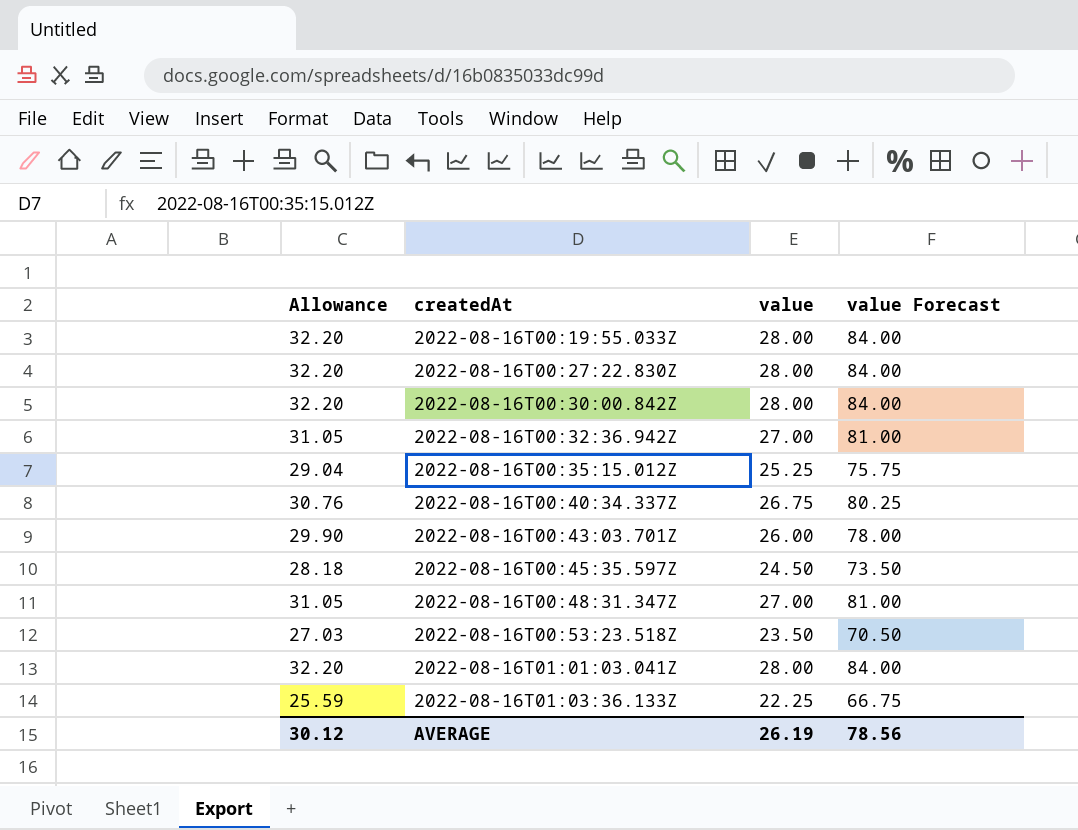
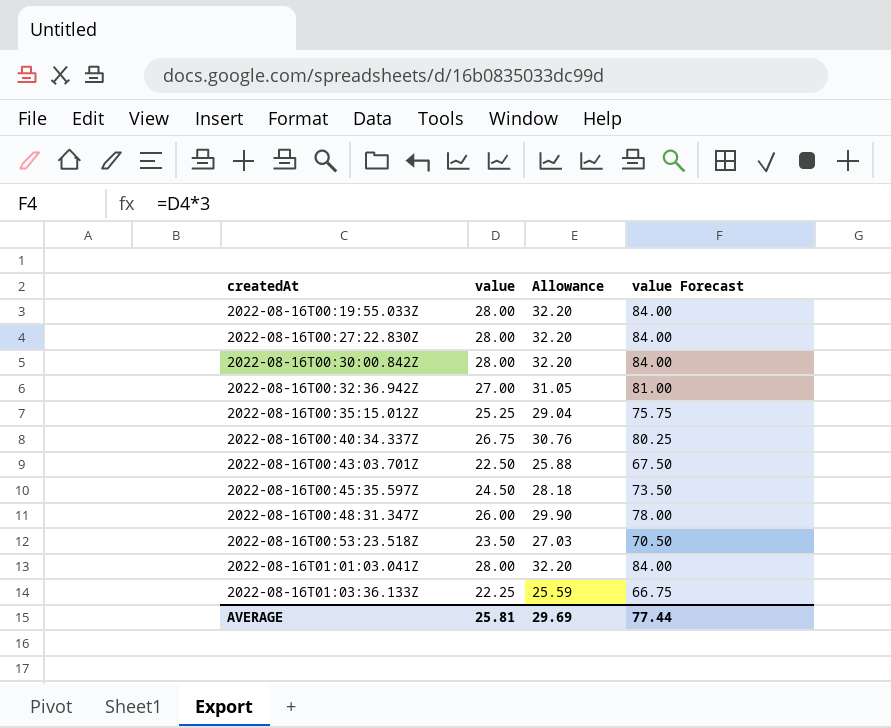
column Allowance | position: 1 -> 3
2022-08-16T00:43:03.701Z | value: 26.00 -> 22.50
2022-08-16T00:43:03.701Z | Allowance: 29.90 -> 25.88
2022-08-16T00:43:03.701Z | value Forecast: 78.00 -> 67.50
2022-08-16T00:48:31.347Z | value: 27.00 -> 26.00
2022-08-16T00:48:31.347Z | Allowance: 31.05 -> 29.90
2022-08-16T00:48:31.347Z | value Forecast: 81.00 -> 78.00
AVERAGE | value: 26.19 -> 25.81
AVERAGE | Allowance: 30.12 -> 29.69
AVERAGE | value Forecast: 78.56 -> 77.44

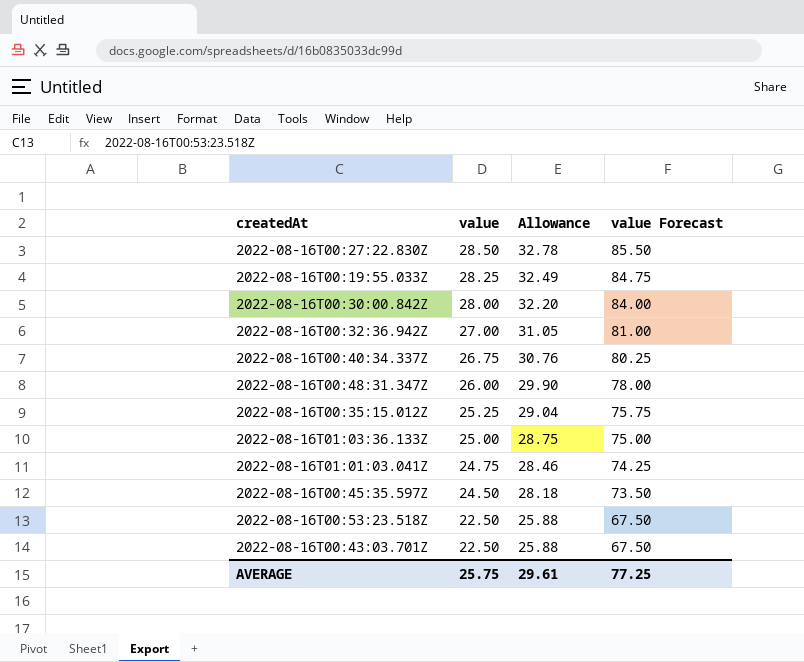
row order: createdAt ascending -> value descending
2022-08-16T00:27:22.830Z | value: 28.00 -> 28.50
2022-08-16T00:27:22.830Z | Allowance: 32.20 -> 32.78
2022-08-16T00:27:22.830Z | value Forecast: 84.00 -> 85.50
2022-08-16T00:19:55.033Z | value: 28.00 -> 28.25
2022-08-16T00:19:55.033Z | Allowance: 32.20 -> 32.49
2022-08-16T00:19:55.033Z | value Forecast: 84.00 -> 84.75
2022-08-16T01:03:36.133Z | value: 22.25 -> 25.00
2022-08-16T01:03:36.133Z | Allowance: 25.59 -> 28.75
2022-08-16T01:03:36.133Z | value Forecast: 66.75 -> 75.00
2022-08-16T01:01:03.041Z | value: 28.00 -> 24.75
2022-08-16T01:01:03.041Z | Allowance: 32.20 -> 28.46
2022-08-16T01:01:03.041Z | value Forecast: 84.00 -> 74.25
2022-08-16T00:53:23.518Z | value: 23.50 -> 22.50
2022-08-16T00:53:23.518Z | Allowance: 27.03 -> 25.88
2022-08-16T00:53:23.518Z | value Forecast: 70.50 -> 67.50
AVERAGE | value: 25.81 -> 25.75
AVERAGE | Allowance: 29.69 -> 29.61
AVERAGE | value Forecast: 77.44 -> 77.25

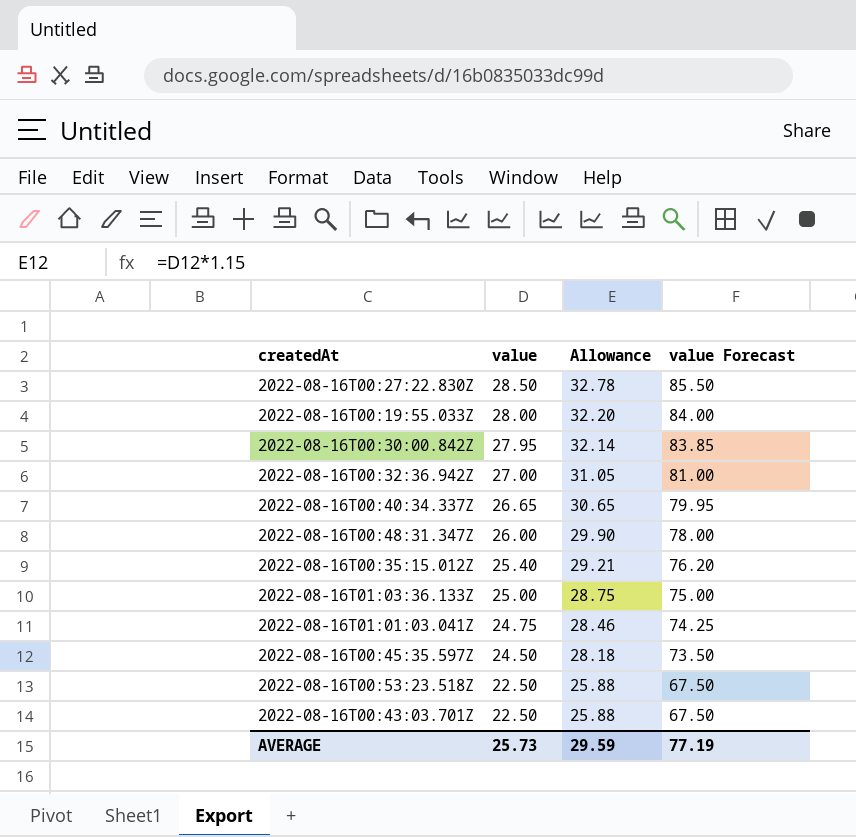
2022-08-16T00:19:55.033Z | value: 28.25 -> 28.00
2022-08-16T00:19:55.033Z | Allowance: 32.49 -> 32.20
2022-08-16T00:19:55.033Z | value Forecast: 84.75 -> 84.00
2022-08-16T00:30:00.842Z | value: 28.00 -> 27.95
2022-08-16T00:30:00.842Z | Allowance: 32.20 -> 32.14
2022-08-16T00:30:00.842Z | value Forecast: 84.00 -> 83.85
2022-08-16T00:40:34.337Z | value: 26.75 -> 26.65
2022-08-16T00:40:34.337Z | Allowance: 30.76 -> 30.65
2022-08-16T00:40:34.337Z | value Forecast: 80.25 -> 79.95
2022-08-16T00:35:15.012Z | value: 25.25 -> 25.40
2022-08-16T00:35:15.012Z | Allowance: 29.04 -> 29.21
2022-08-16T00:35:15.012Z | value Forecast: 75.75 -> 76.20
AVERAGE | value: 25.75 -> 25.73
AVERAGE | Allowance: 29.61 -> 29.59
AVERAGE | value Forecast: 77.25 -> 77.19

